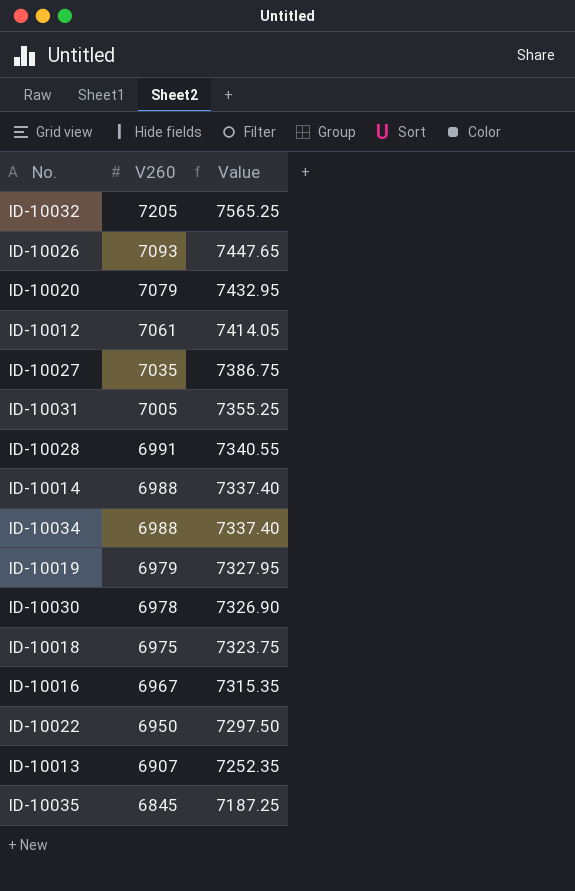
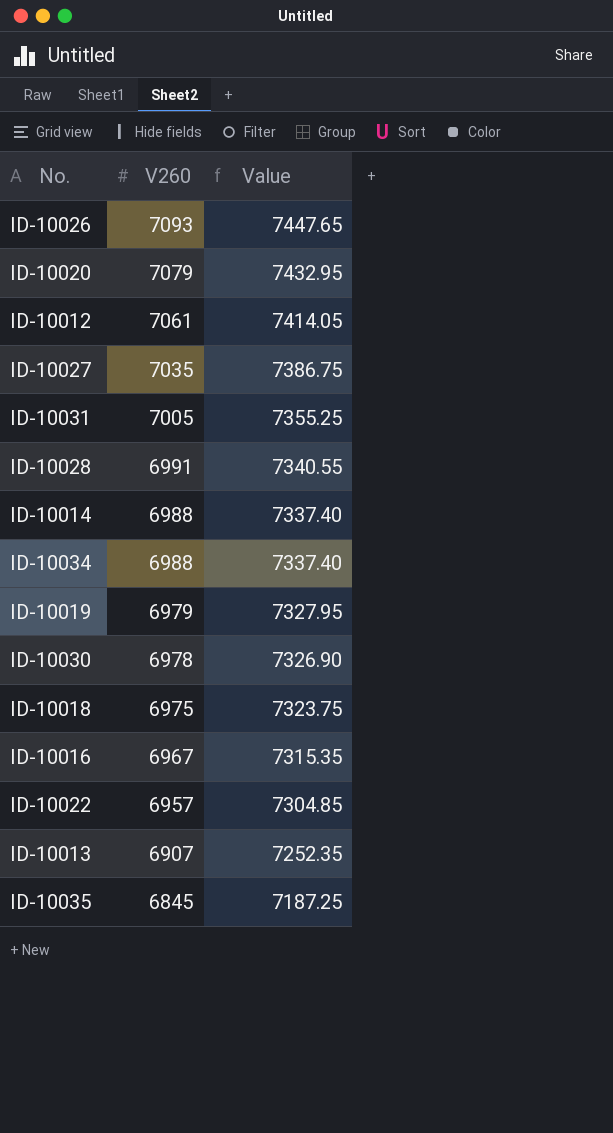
row ID-10032: 7205 | 7565.25 -> none
ID-10022 | V260: 6950 -> 6957
ID-10022 | Value: 7297.50 -> 7304.85

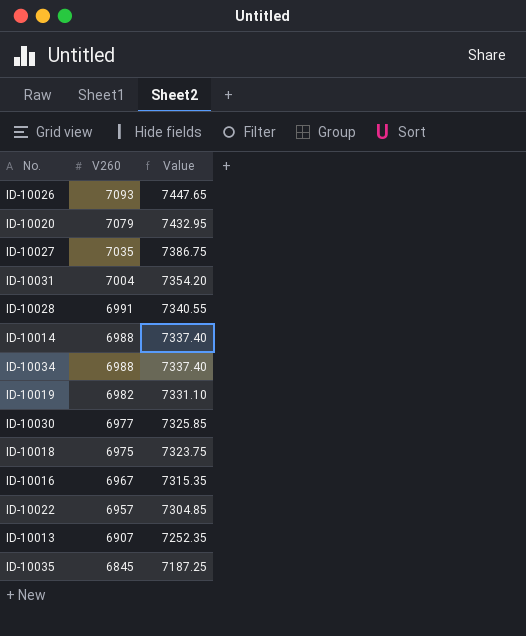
row ID-10012: 7061 | 7414.05 -> none
ID-10031 | V260: 7005 -> 7004
ID-10031 | Value: 7355.25 -> 7354.20
ID-10019 | V260: 6979 -> 6982
ID-10019 | Value: 7327.95 -> 7331.10
ID-10030 | V260: 6978 -> 6977
ID-10030 | Value: 7326.90 -> 7325.85

